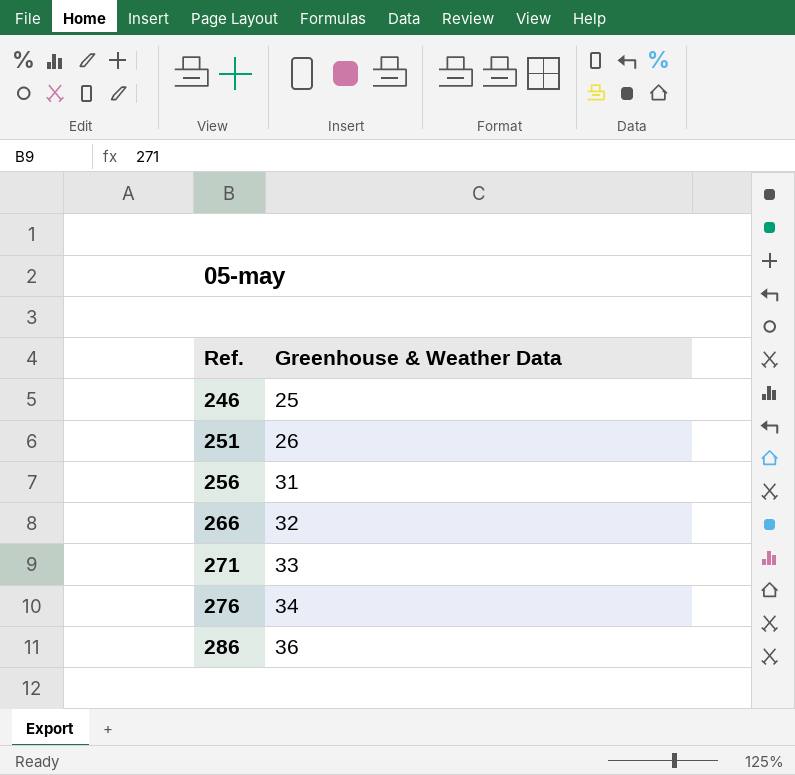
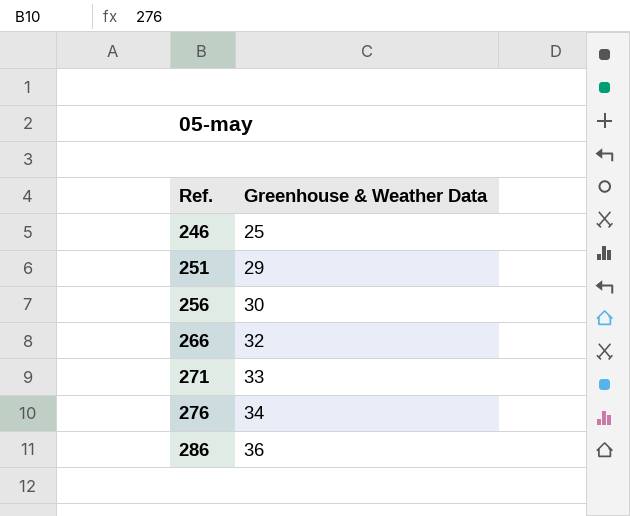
251 | Greenhouse & Weather Data: 26 -> 29
256 | Greenhouse & Weather Data: 31 -> 30

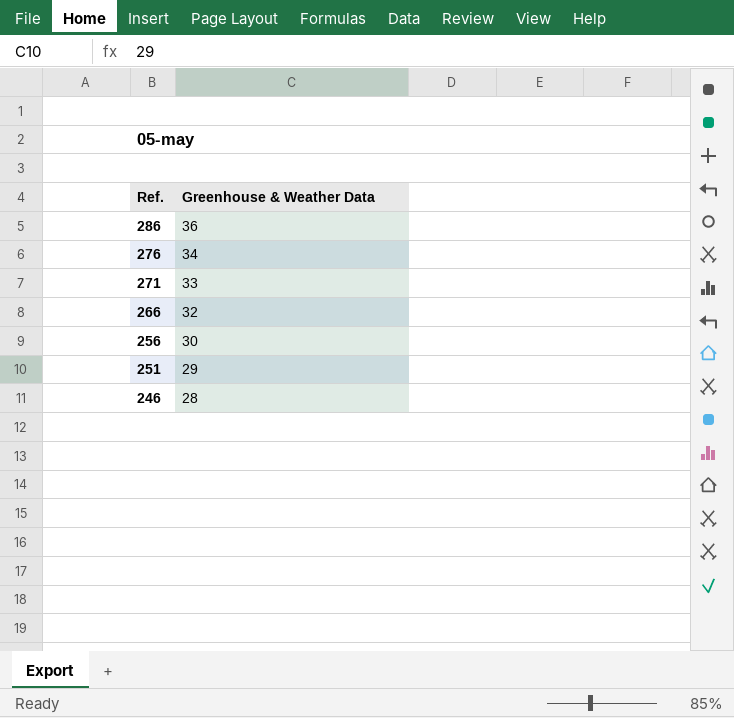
row order: Ref. ascending -> Ref. descending
246 | Greenhouse & Weather Data: 25 -> 28

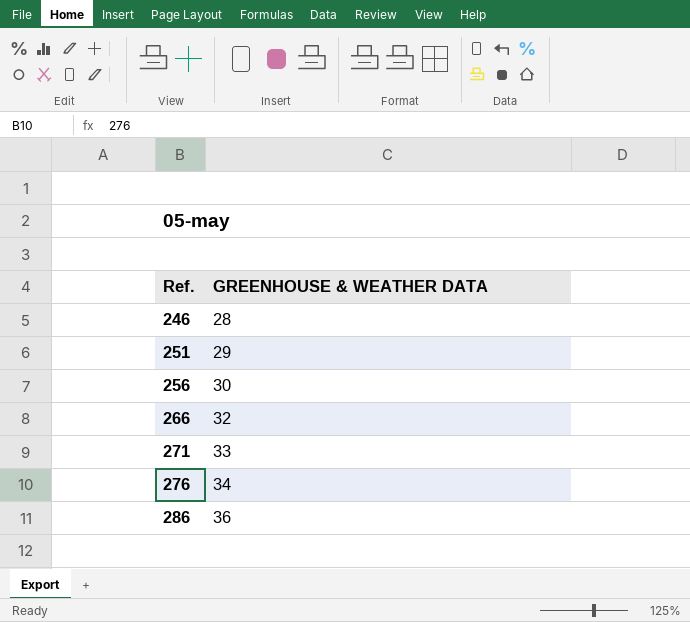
row order: Ref. descending -> Ref. ascending
column name: Greenhouse & Weather Data -> GREENHOUSE & WEATHER DATA

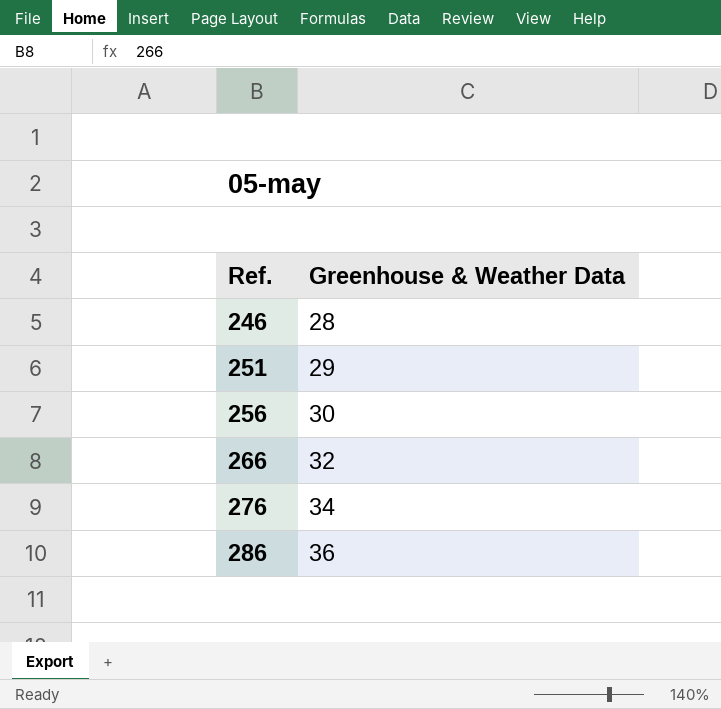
column name: GREENHOUSE & WEATHER DATA -> Greenhouse & Weather Data
row 271: 33 -> none

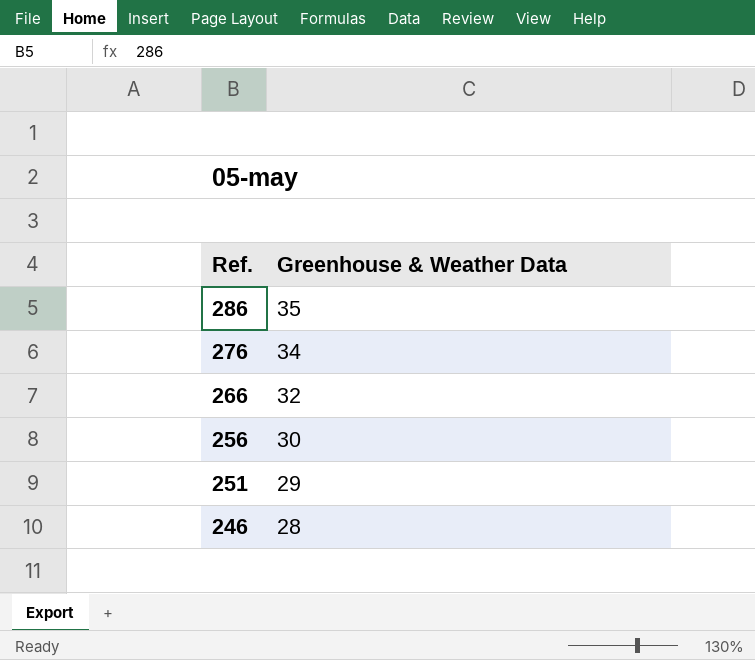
row order: Ref. ascending -> Ref. descending
286 | Greenhouse & Weather Data: 36 -> 35

